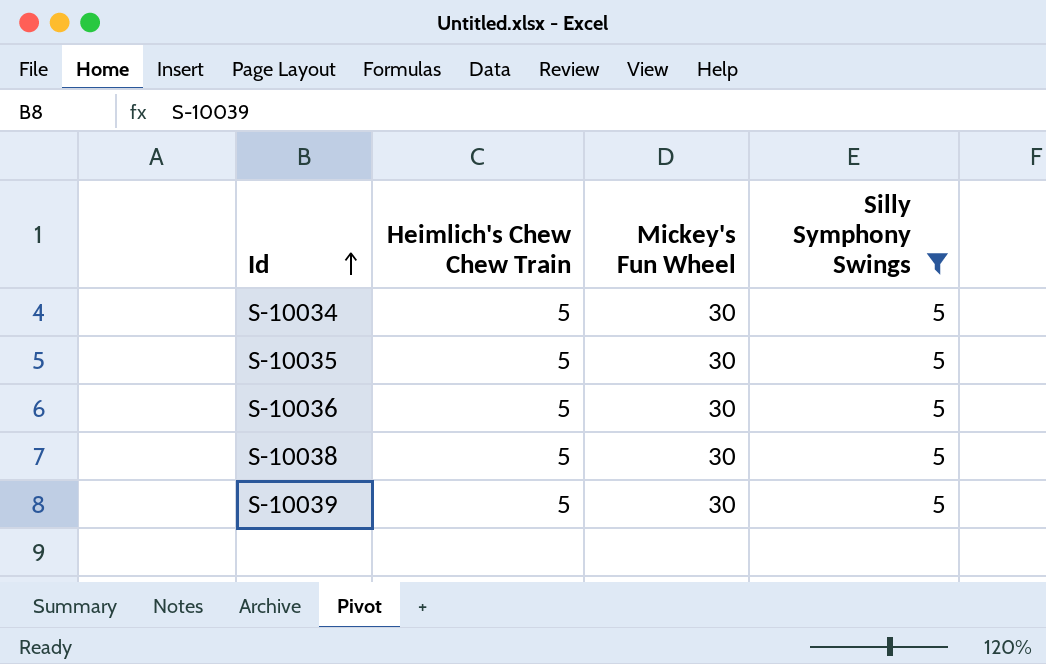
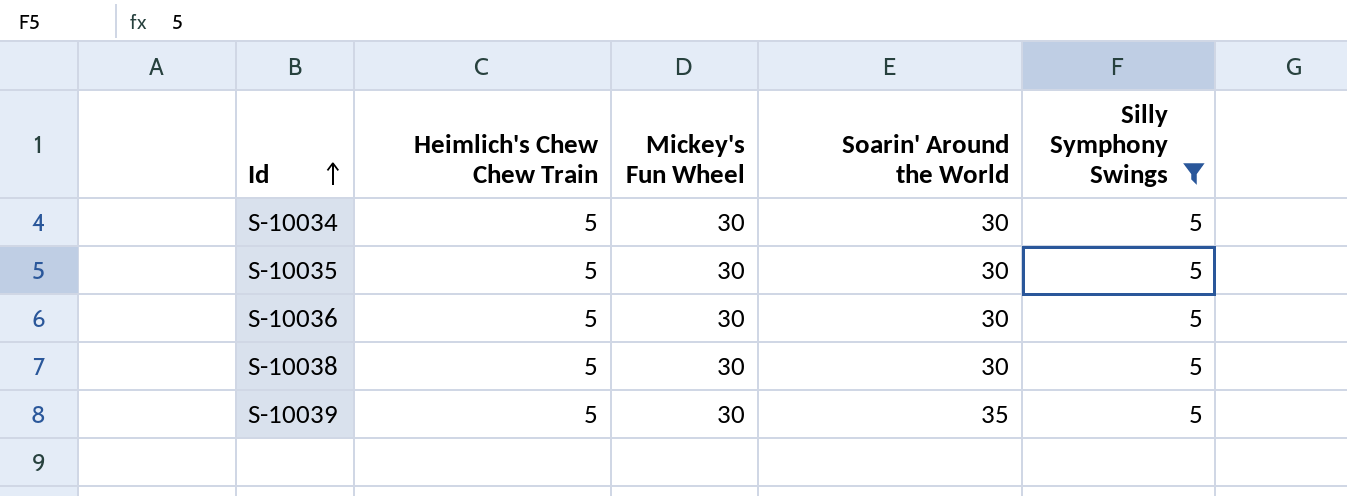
column Soarin' Around the World | position: none -> 4

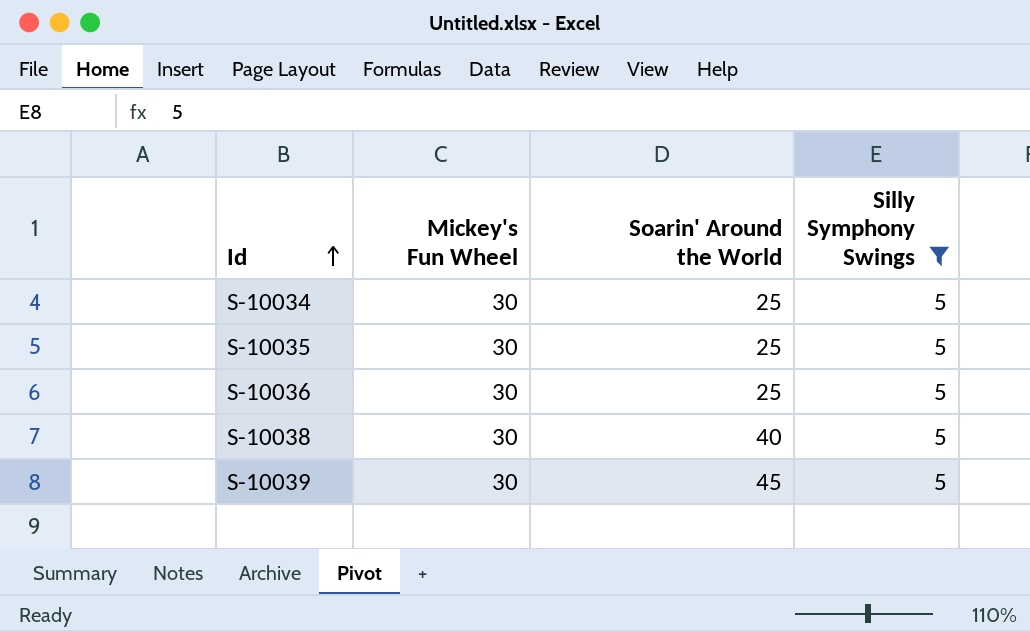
column Heimlich's Chew Chew Train | position: 2 -> none
S-10034 | Soarin' Around the World: 30 -> 25
S-10035 | Soarin' Around the World: 30 -> 25
S-10036 | Soarin' Around the World: 30 -> 25
S-10038 | Soarin' Around the World: 30 -> 40
S-10039 | Soarin' Around the World: 35 -> 45

